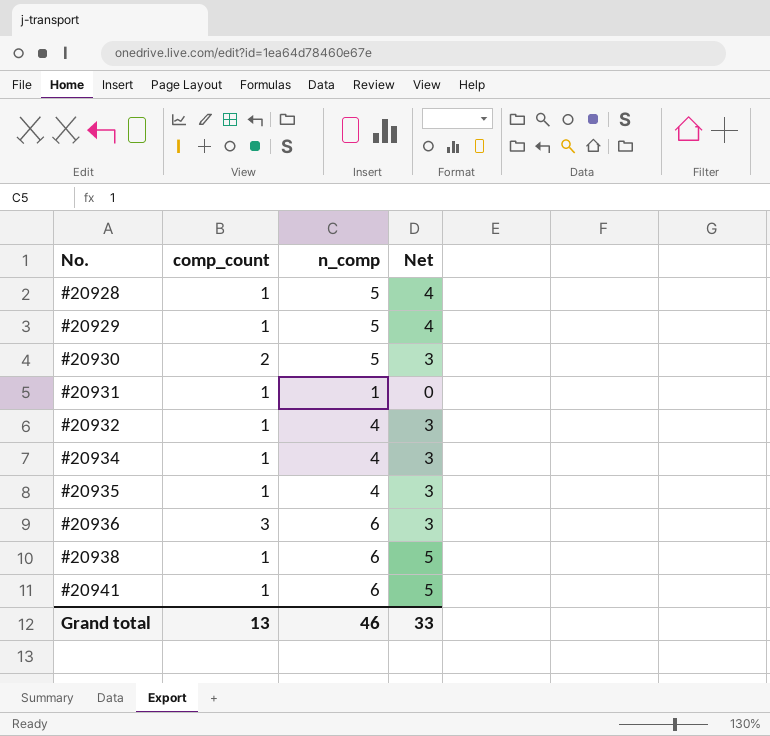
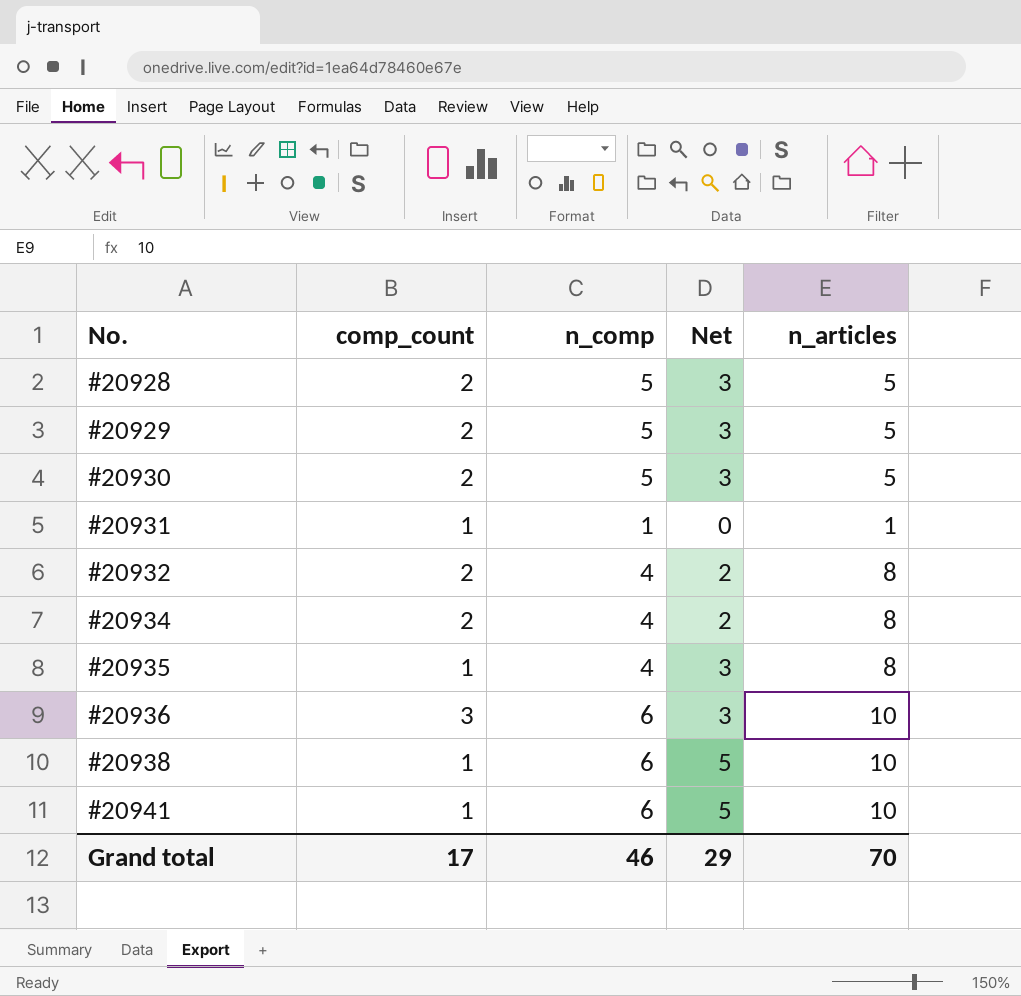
column n_articles | position: none -> 5
#20928 | comp_count: 1 -> 2
#20928 | Net: 4 -> 3
#20929 | comp_count: 1 -> 2
#20929 | Net: 4 -> 3
#20932 | comp_count: 1 -> 2
#20932 | Net: 3 -> 2
#20934 | comp_count: 1 -> 2
#20934 | Net: 3 -> 2
Grand total | comp_count: 13 -> 17
Grand total | Net: 33 -> 29

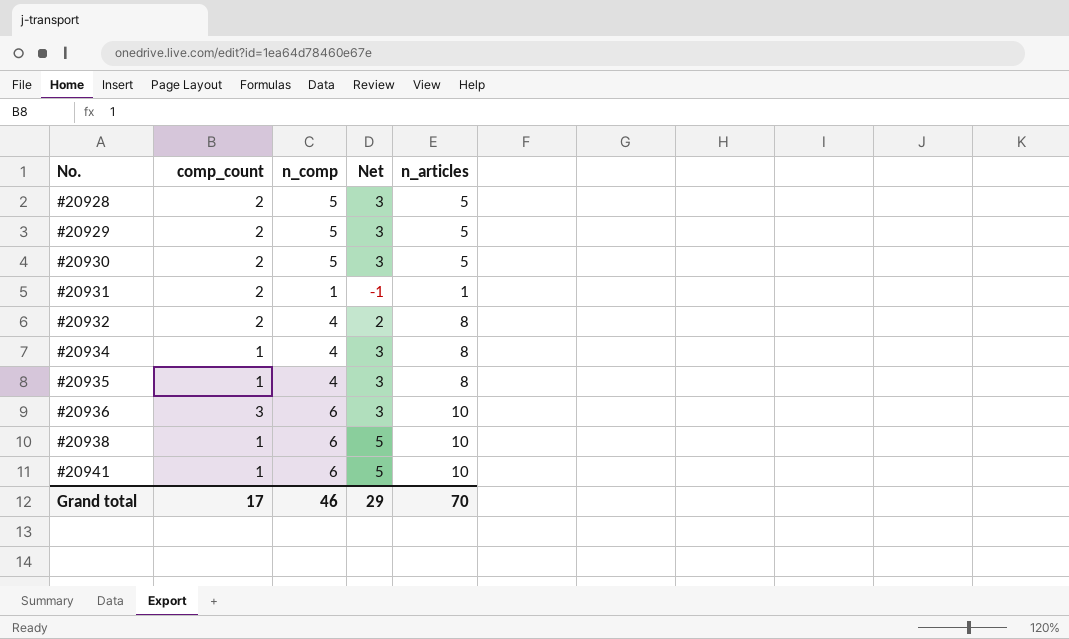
#20931 | comp_count: 1 -> 2
#20931 | Net: 0 -> -1
#20934 | comp_count: 2 -> 1
#20934 | Net: 2 -> 3

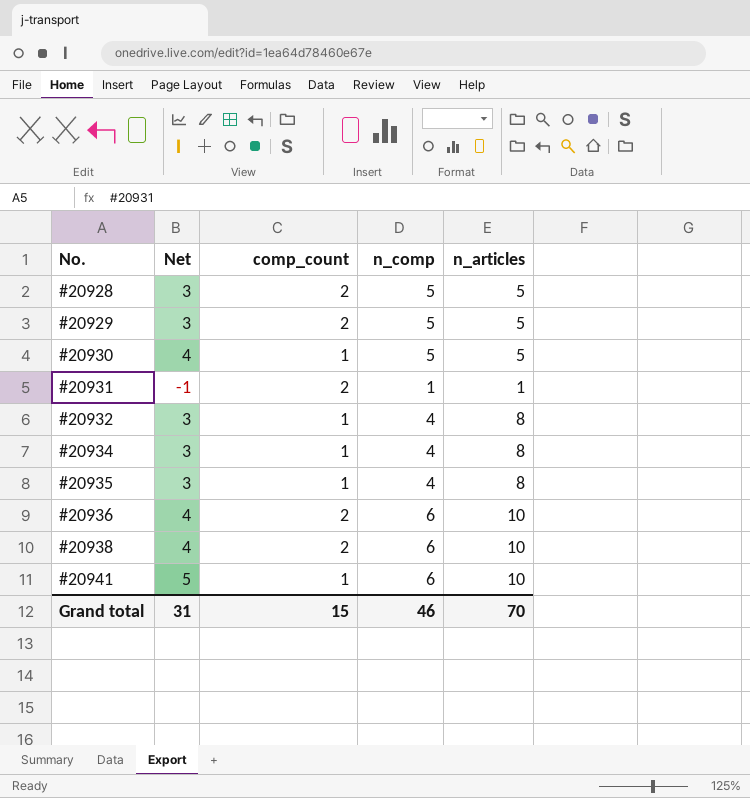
column Net | position: 4 -> 2
#20930 | Net: 3 -> 4
#20930 | comp_count: 2 -> 1
#20932 | Net: 2 -> 3
#20932 | comp_count: 2 -> 1
#20936 | Net: 3 -> 4
#20936 | comp_count: 3 -> 2
#20938 | Net: 5 -> 4
#20938 | comp_count: 1 -> 2
Grand total | Net: 29 -> 31
Grand total | comp_count: 17 -> 15

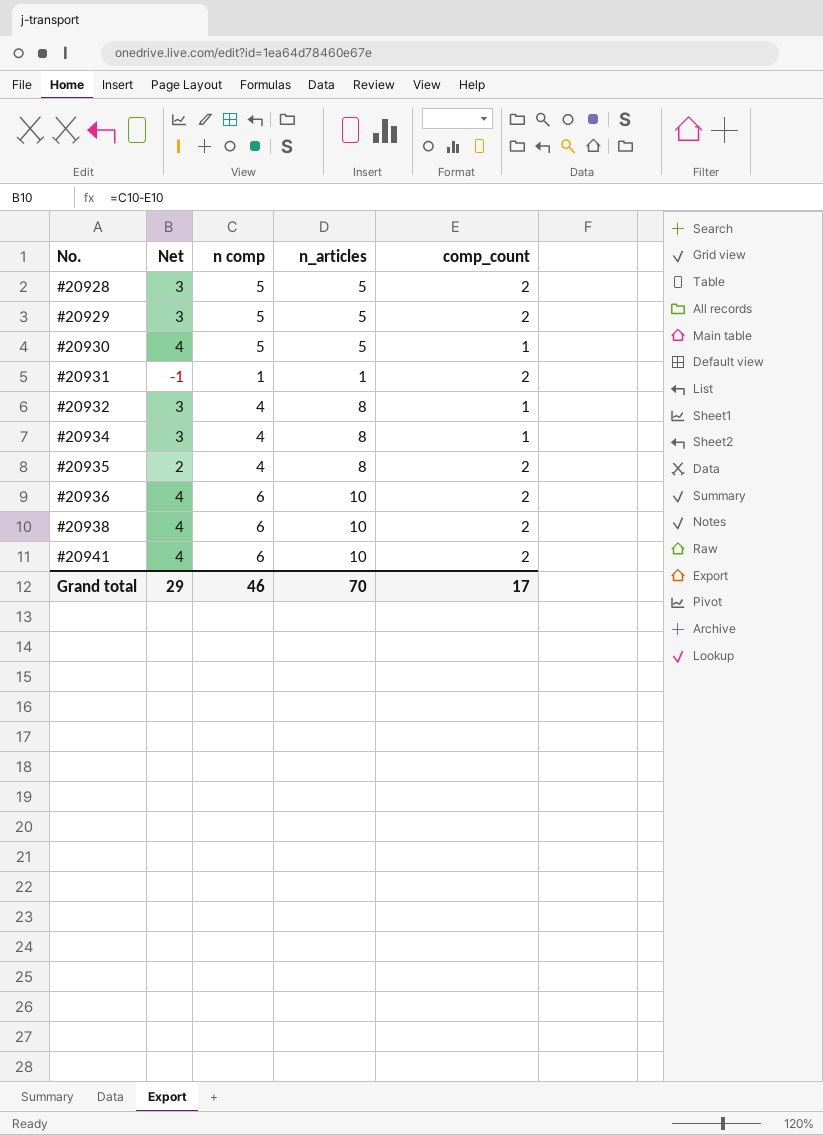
column name: n_comp -> n comp
column comp_count | position: 3 -> 5
#20935 | Net: 3 -> 2
#20935 | comp_count: 1 -> 2
#20941 | Net: 5 -> 4
#20941 | comp_count: 1 -> 2
Grand total | Net: 31 -> 29
Grand total | comp_count: 15 -> 17

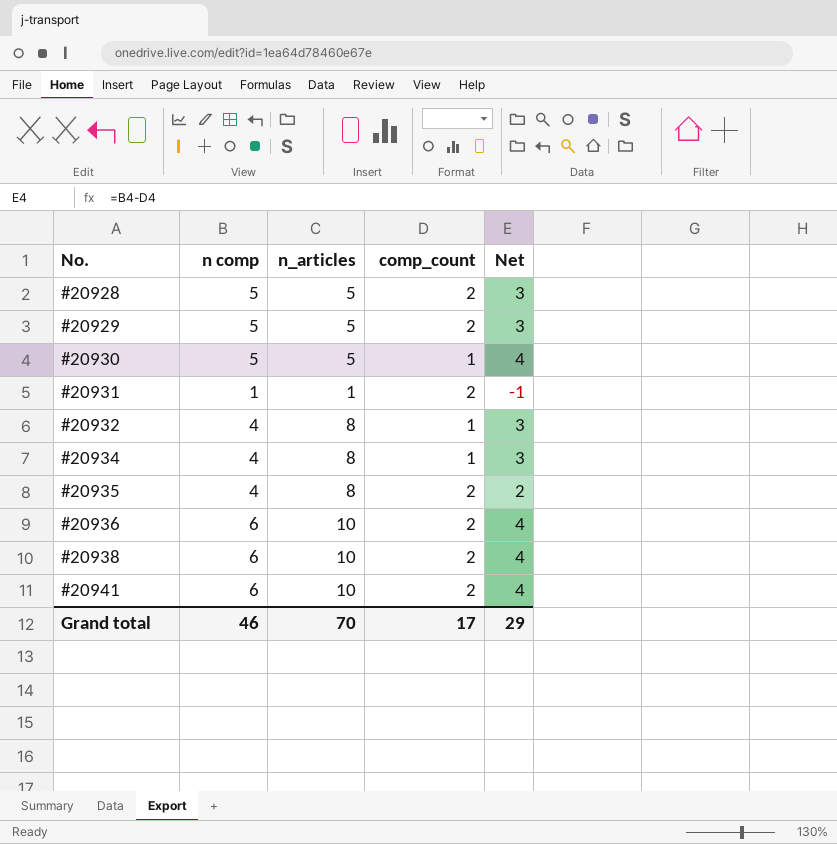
column Net | position: 2 -> 5

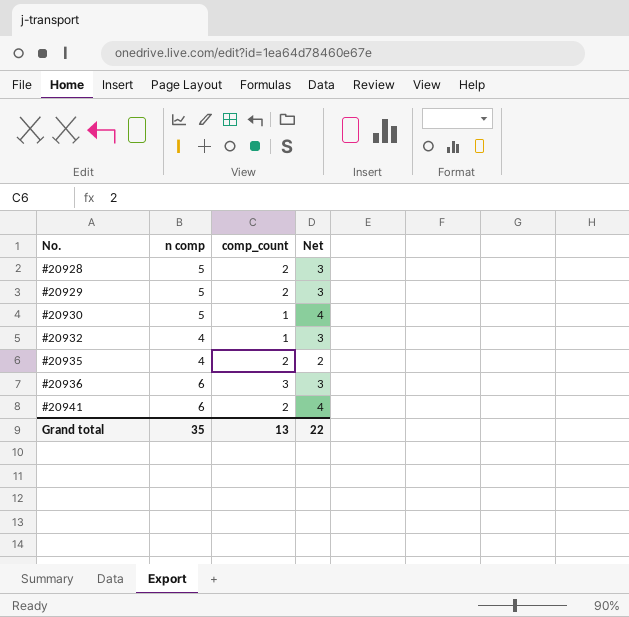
column n_articles | position: 3 -> none
row #20931: 1 | 1 | 2 | -1 -> none
row #20934: 4 | 8 | 1 | 3 -> none
row #20938: 6 | 10 | 2 | 4 -> none
#20936 | comp_count: 2 -> 3
#20936 | Net: 4 -> 3
Grand total | n comp: 46 -> 35
Grand total | comp_count: 17 -> 13
Grand total | Net: 29 -> 22

